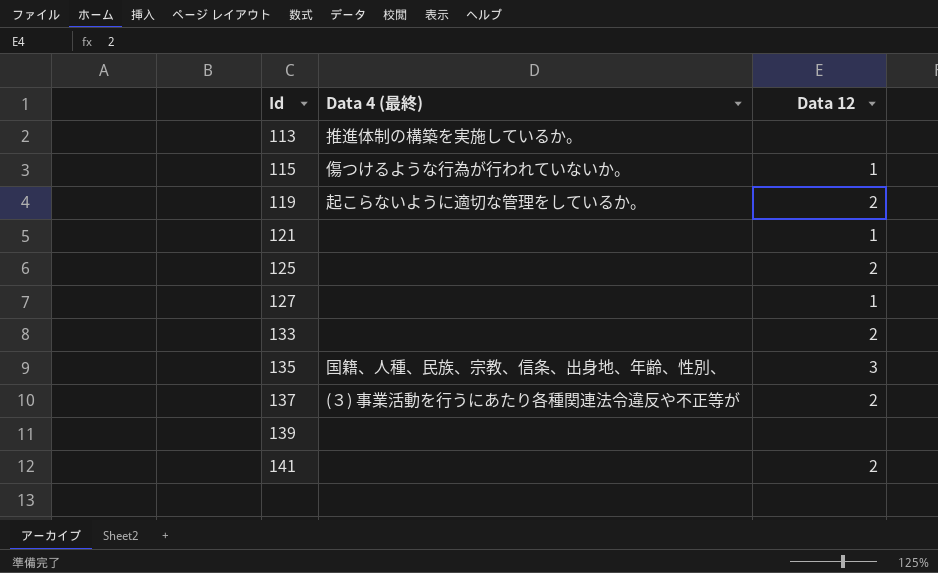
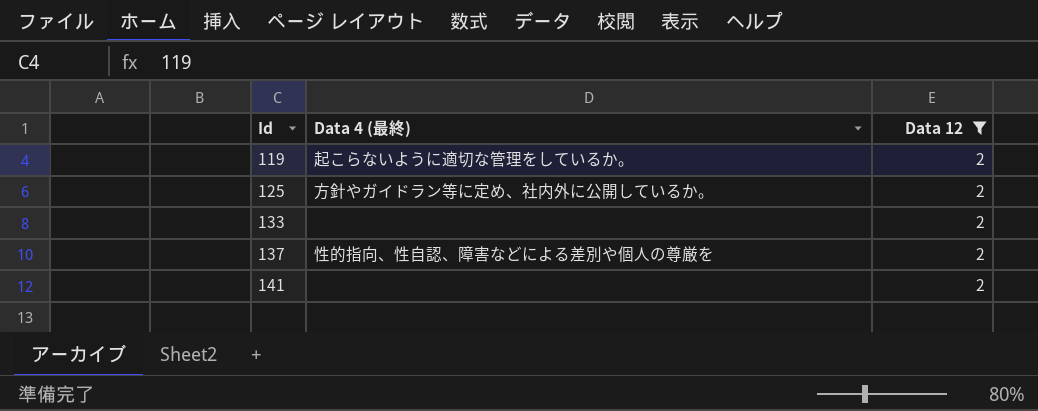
filter: none -> Data 12 = 2
125 | Data 4 (最終): none -> 方針やガイドラン等に定め、社内外に公開しているか。
137 | Data 4 (最終): (３) 事業活動を行うにあたり各種関連法令違反や不正等が -> 性的指向、性自認、障害などによる差別や個人の尊厳を

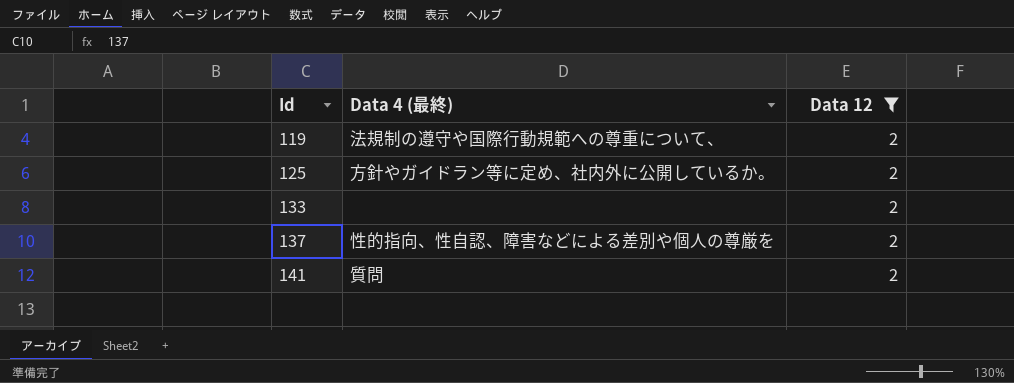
119 | Data 4 (最終): 起こらないように適切な管理をしているか。 -> 法規制の遵守や国際行動規範への尊重について、
141 | Data 4 (最終): none -> 質問

